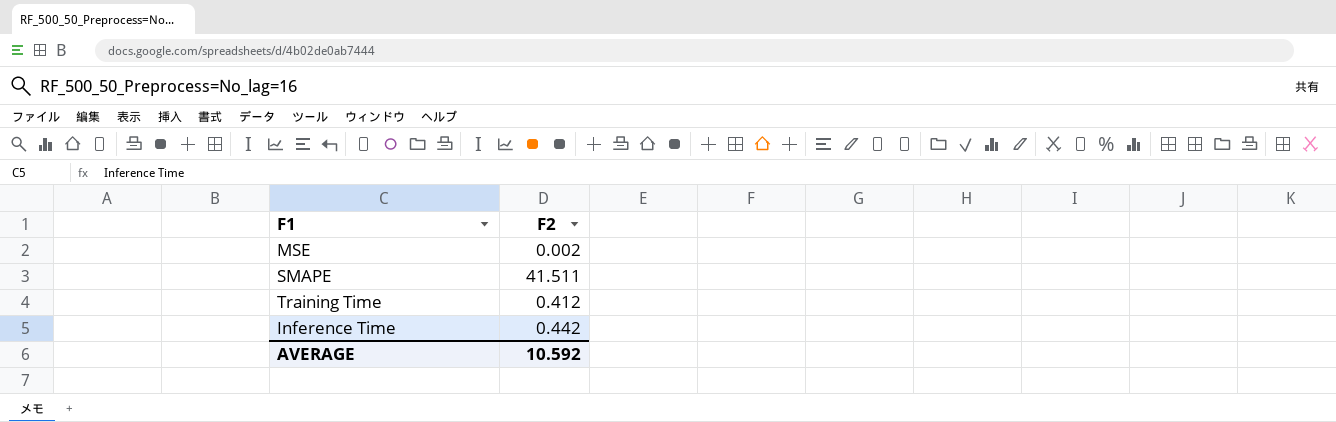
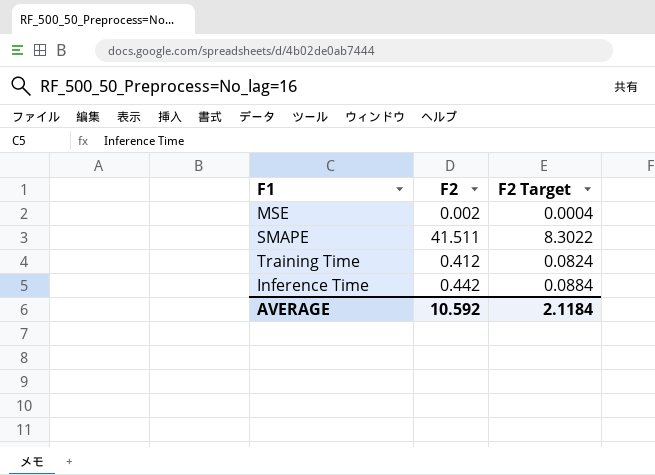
column F2 Target | formula: none -> [F2] * 0.2

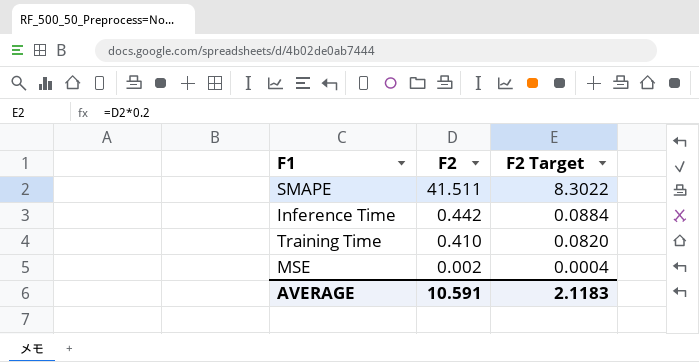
row order: none -> F2 descending
Training Time | F2: 0.412 -> 0.410
Training Time | F2 Target: 0.0824 -> 0.0820
AVERAGE | F2: 10.592 -> 10.591
AVERAGE | F2 Target: 2.1184 -> 2.1183

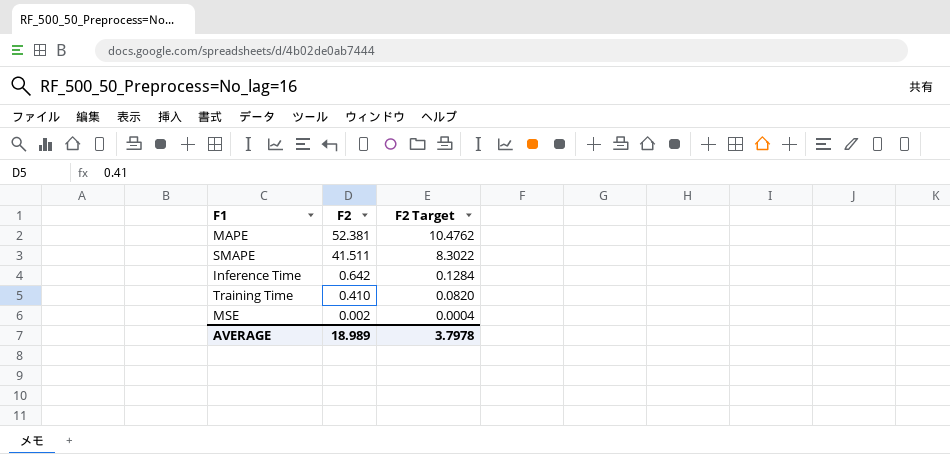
row MAPE: none -> 52.381 | 10.4762
Inference Time | F2: 0.442 -> 0.642
Inference Time | F2 Target: 0.0884 -> 0.1284
AVERAGE | F2: 10.591 -> 18.989
AVERAGE | F2 Target: 2.1183 -> 3.7978

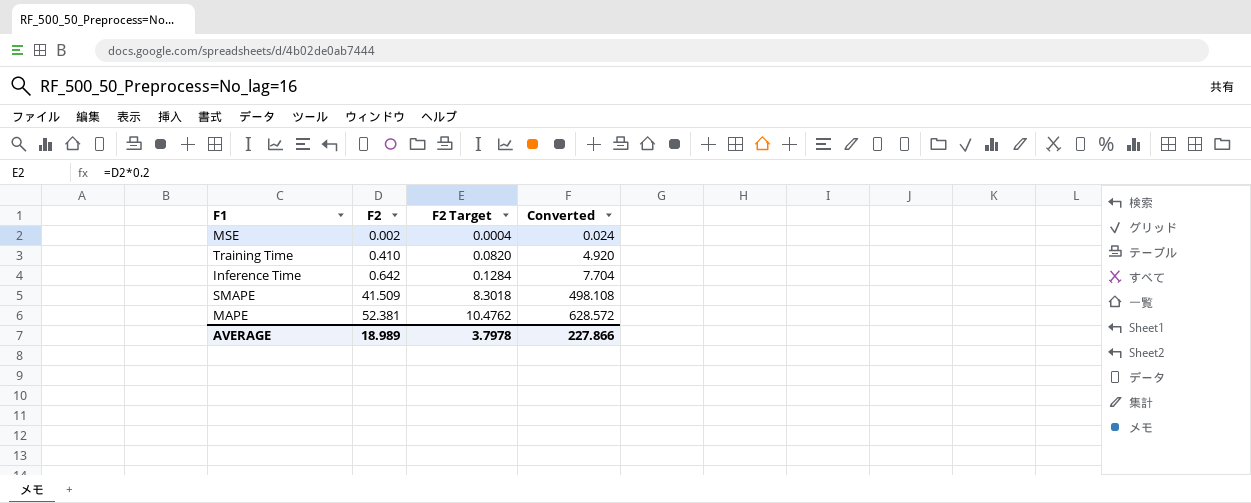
row order: F2 descending -> F2 ascending
column Converted | formula: none -> [F2] * 12
SMAPE | F2: 41.511 -> 41.509
SMAPE | F2 Target: 8.3022 -> 8.3018

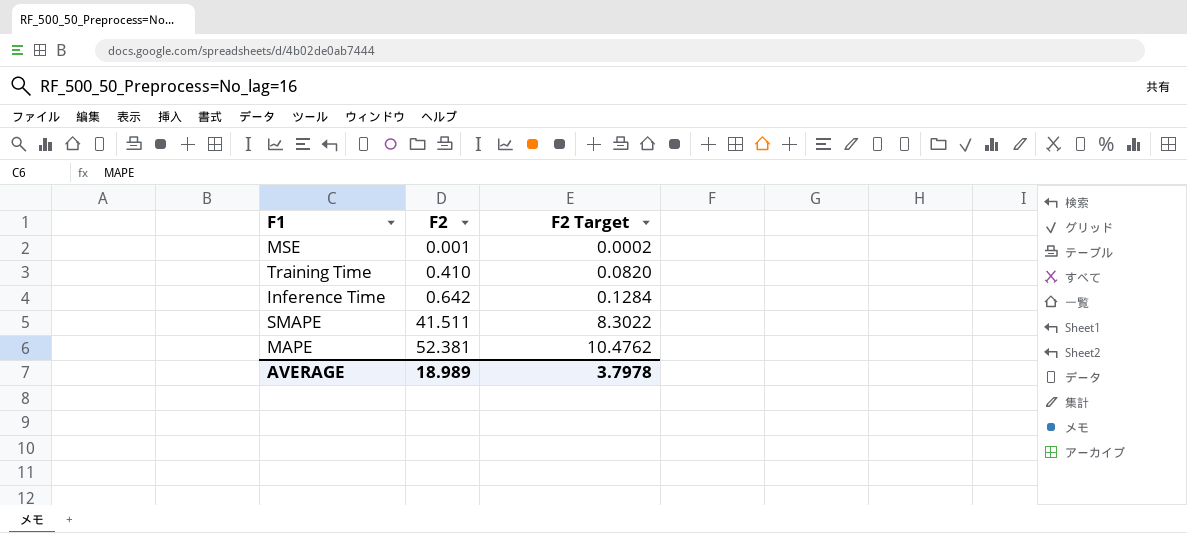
column Converted | formula: [F2] * 12 -> none
MSE | F2: 0.002 -> 0.001
MSE | F2 Target: 0.0004 -> 0.0002
SMAPE | F2: 41.509 -> 41.511
SMAPE | F2 Target: 8.3018 -> 8.3022

